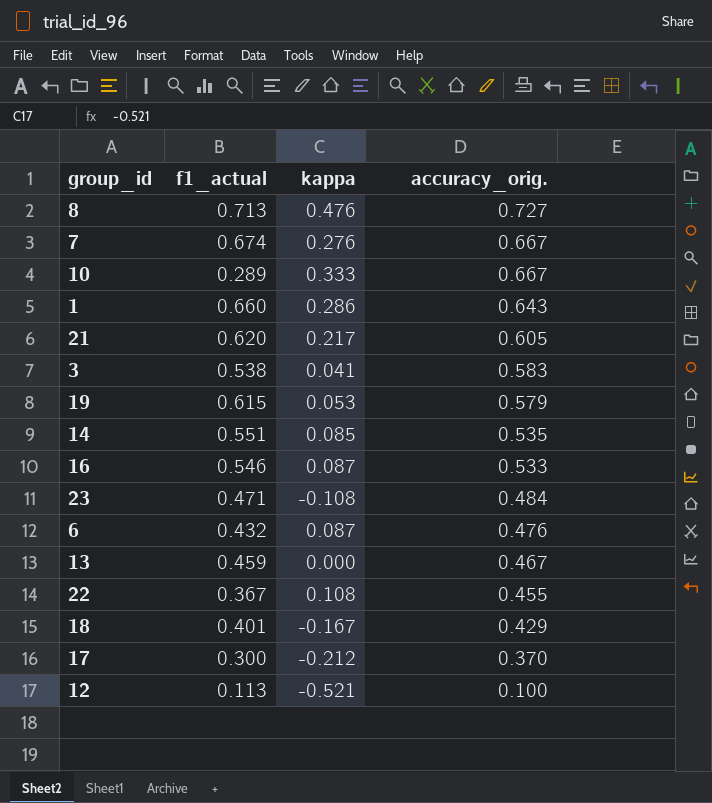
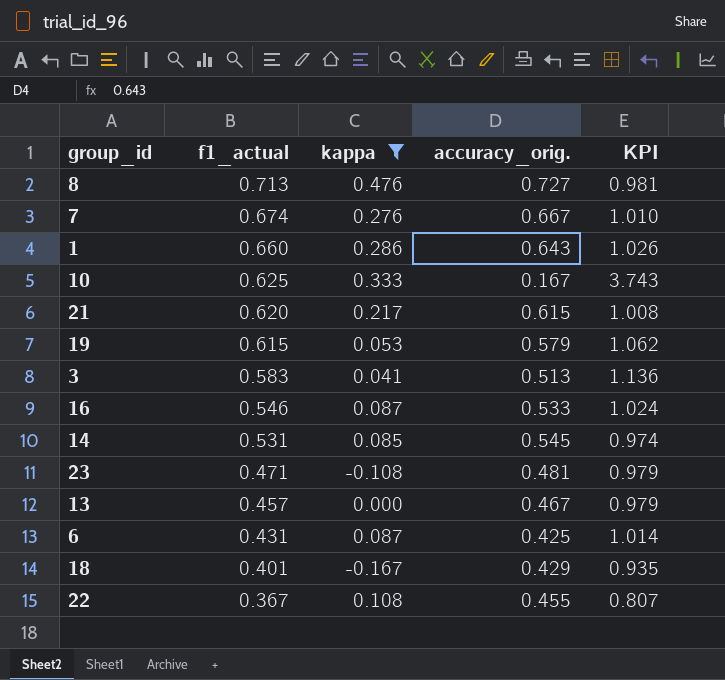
filter: none -> kappa >= -0.167
row order: accuracy_orig. descending -> f1_actual descending
column KPI | formula: none -> [f1_actual] / [accuracy_orig.]
10 | f1_actual: 0.289 -> 0.625
10 | accuracy_orig.: 0.667 -> 0.167
21 | accuracy_orig.: 0.605 -> 0.615
3 | f1_actual: 0.538 -> 0.583
3 | accuracy_orig.: 0.583 -> 0.513
14 | f1_actual: 0.551 -> 0.531
14 | accuracy_orig.: 0.535 -> 0.545
23 | accuracy_orig.: 0.484 -> 0.481
13 | f1_actual: 0.459 -> 0.457
6 | f1_actual: 0.432 -> 0.431
6 | accuracy_orig.: 0.476 -> 0.425

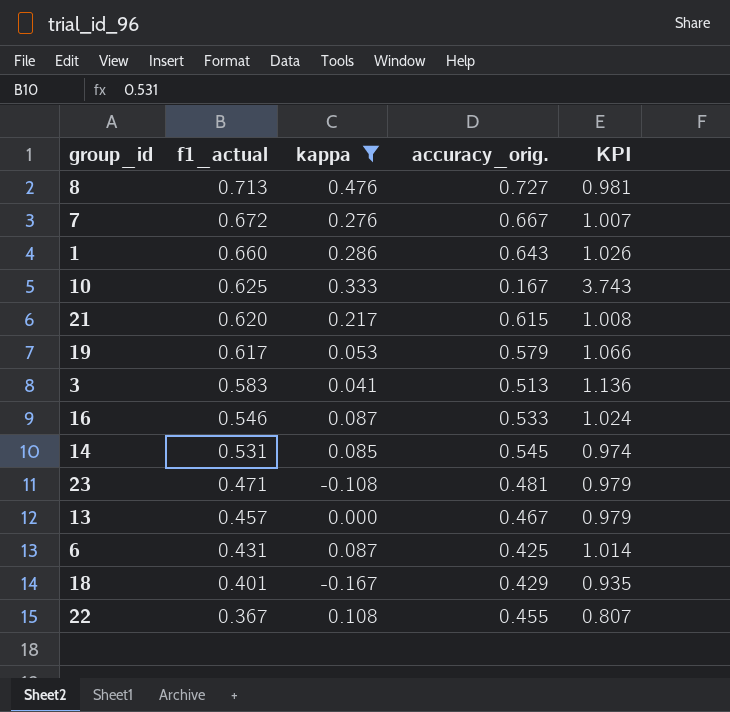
7 | f1_actual: 0.674 -> 0.672
7 | KPI: 1.010 -> 1.007
19 | f1_actual: 0.615 -> 0.617
19 | KPI: 1.062 -> 1.066

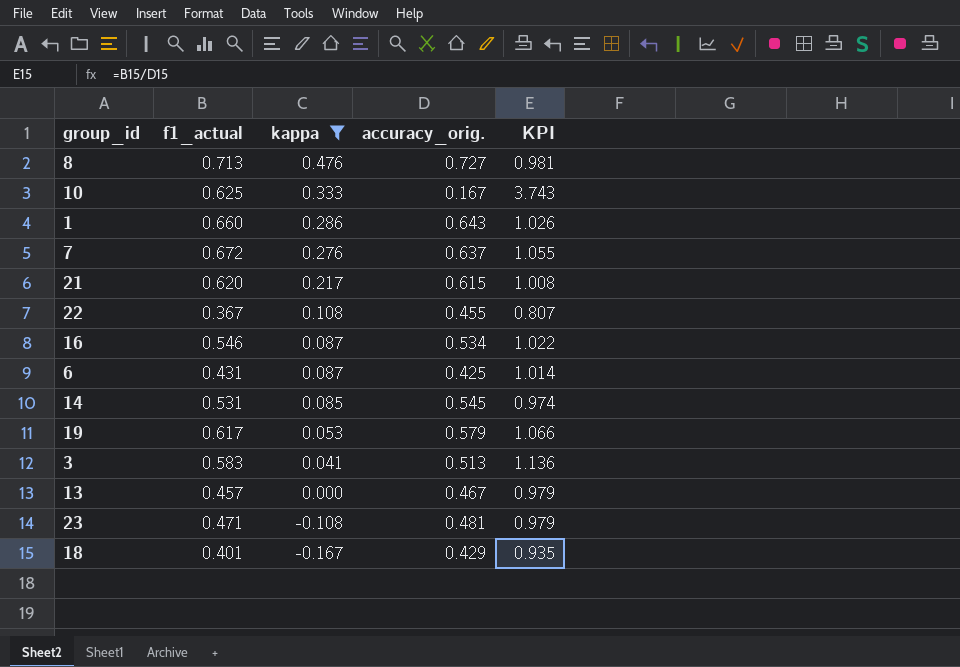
row order: f1_actual descending -> kappa descending
7 | accuracy_orig.: 0.667 -> 0.637
7 | KPI: 1.007 -> 1.055
16 | accuracy_orig.: 0.533 -> 0.534
16 | KPI: 1.024 -> 1.022

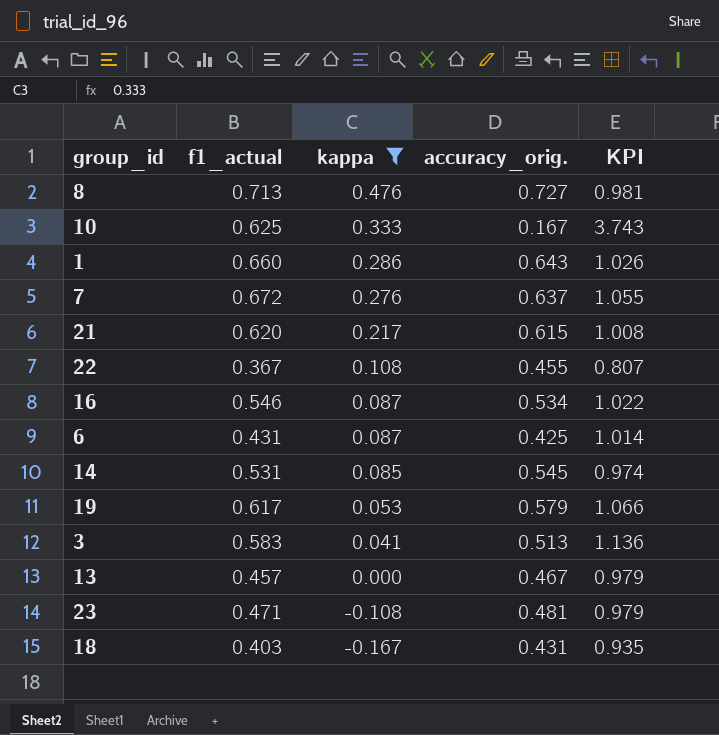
18 | f1_actual: 0.401 -> 0.403
18 | accuracy_orig.: 0.429 -> 0.431

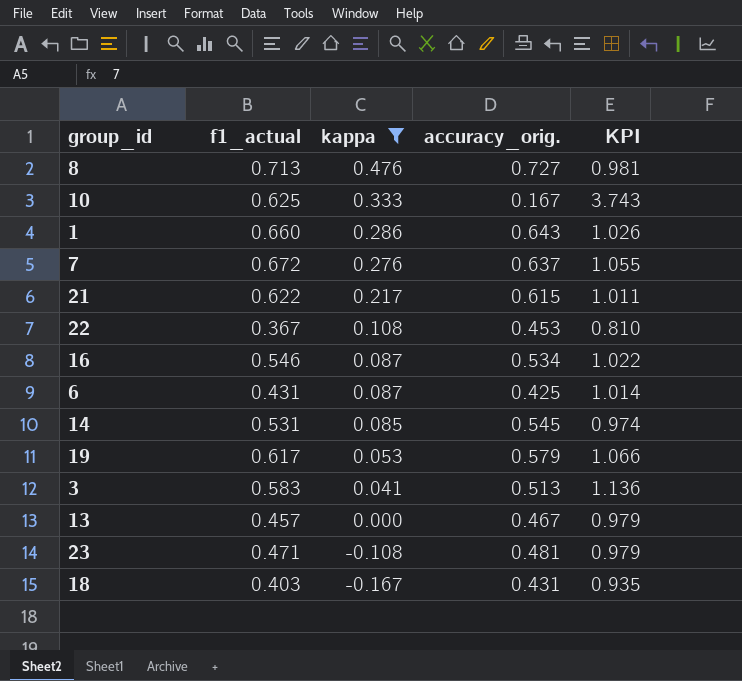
21 | f1_actual: 0.620 -> 0.622
21 | KPI: 1.008 -> 1.011
22 | accuracy_orig.: 0.455 -> 0.453
22 | KPI: 0.807 -> 0.810

